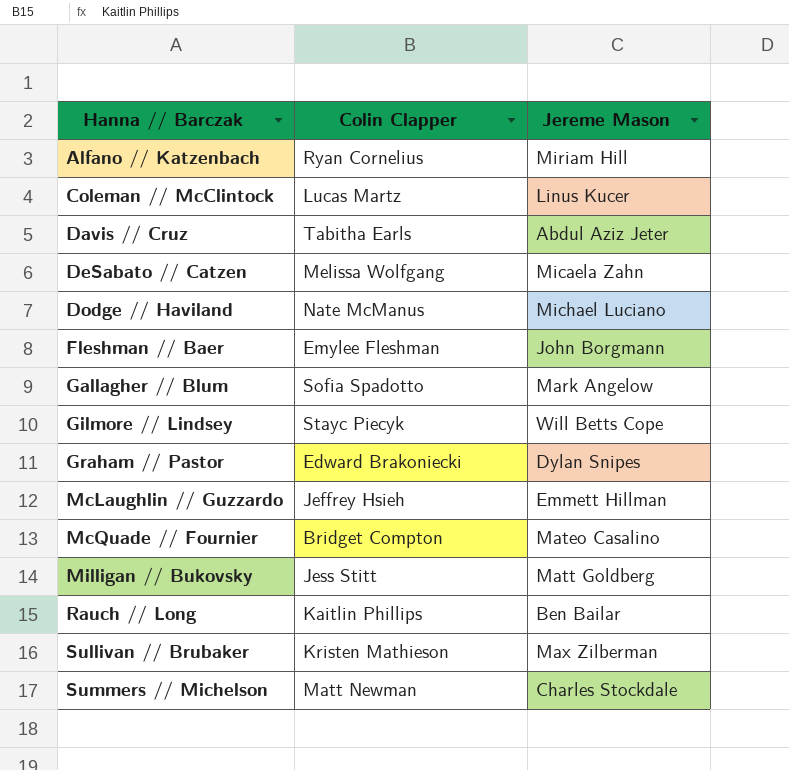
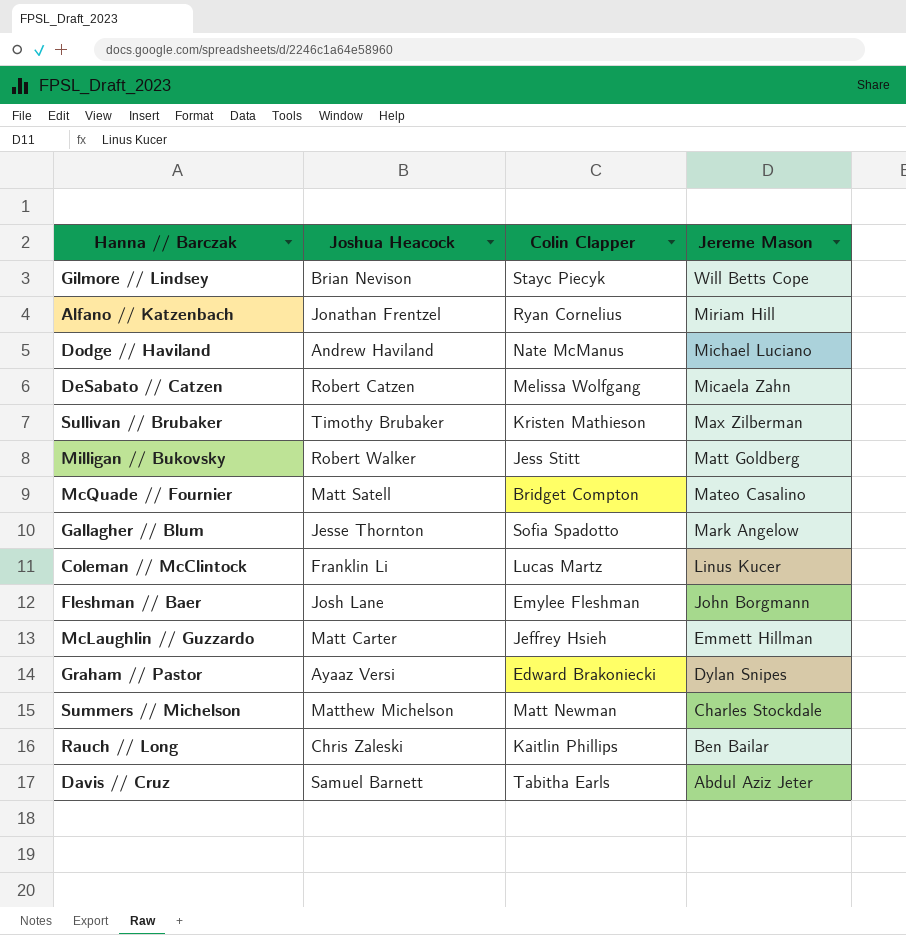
row order: Hanna // Barczak ascending -> Jereme Mason descending
column Joshua Heacock | position: none -> 2

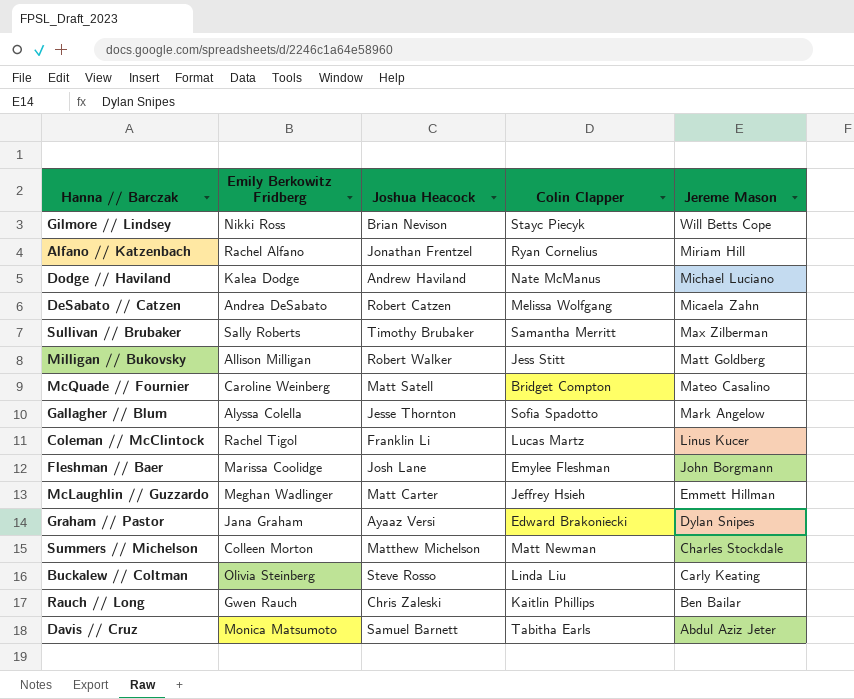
column Emily Berkowitz Fridberg | position: none -> 2
Sullivan // Brubaker | Colin Clapper: Kristen Mathieson -> Samantha Merritt
row Buckalew // Coltman: none -> Olivia Steinberg | Steve Rosso | Linda Liu | Carly Keating

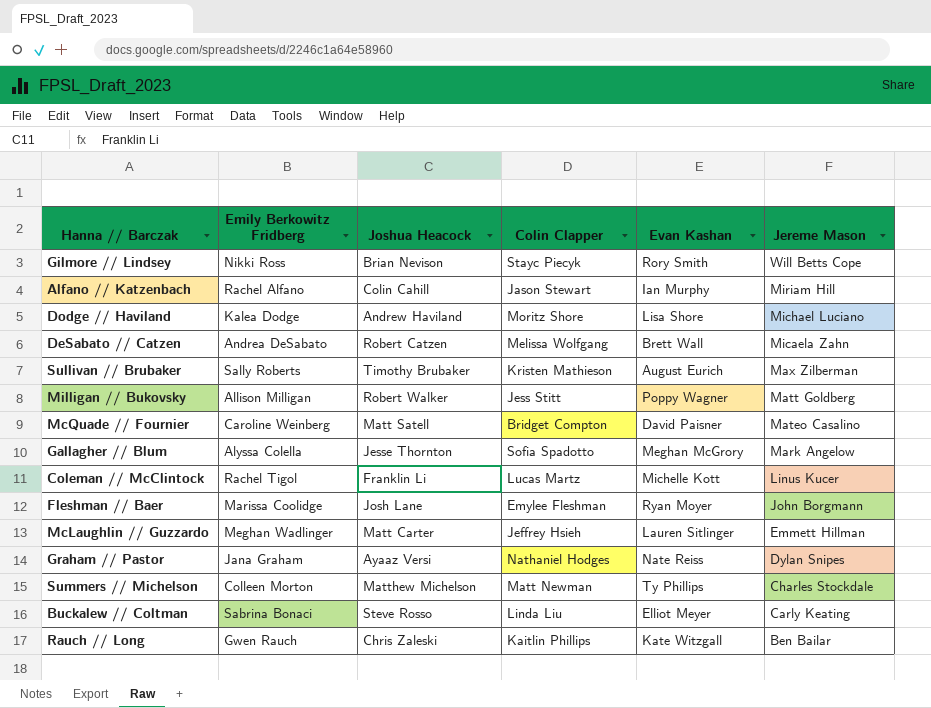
column Evan Kashan | position: none -> 5
row Davis // Cruz: Monica Matsumoto | Samuel Barnett | Tabitha Earls | Abdul Aziz Jeter -> none
Alfano // Katzenbach | Joshua Heacock: Jonathan Frentzel -> Colin Cahill
Alfano // Katzenbach | Colin Clapper: Ryan Cornelius -> Jason Stewart
Dodge // Haviland | Colin Clapper: Nate McManus -> Moritz Shore
Sullivan // Brubaker | Colin Clapper: Samantha Merritt -> Kristen Mathieson
Graham // Pastor | Colin Clapper: Edward Brakoniecki -> Nathaniel Hodges
Buckalew // Coltman | Emily Berkowitz Fridberg: Olivia Steinberg -> Sabrina Bonaci

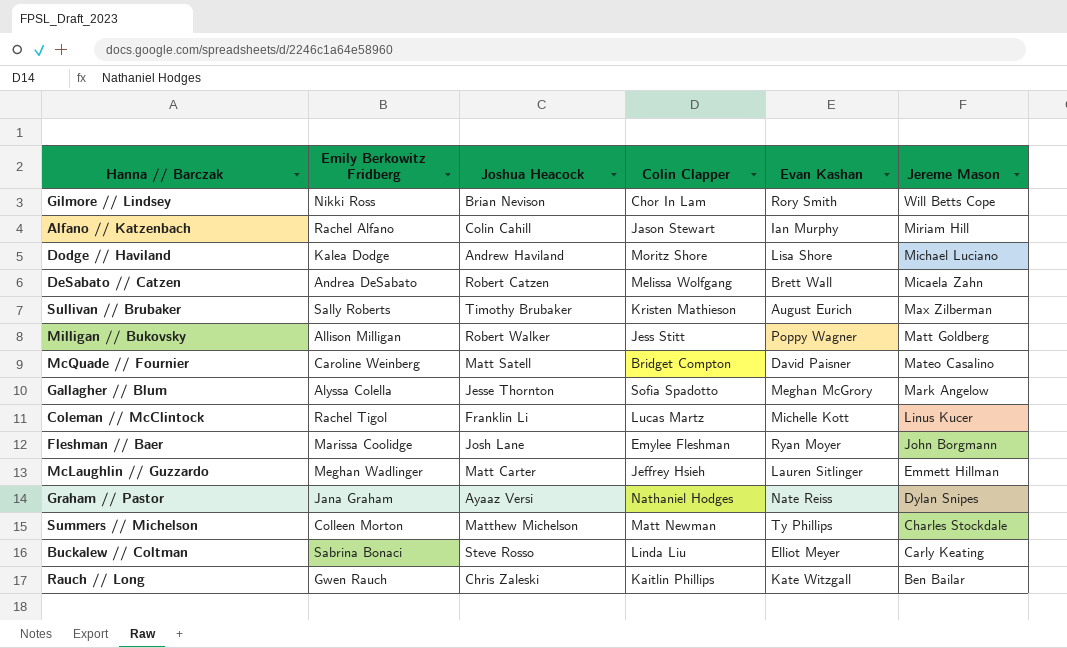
Gilmore // Lindsey | Colin Clapper: Stayc Piecyk -> Chor In Lam

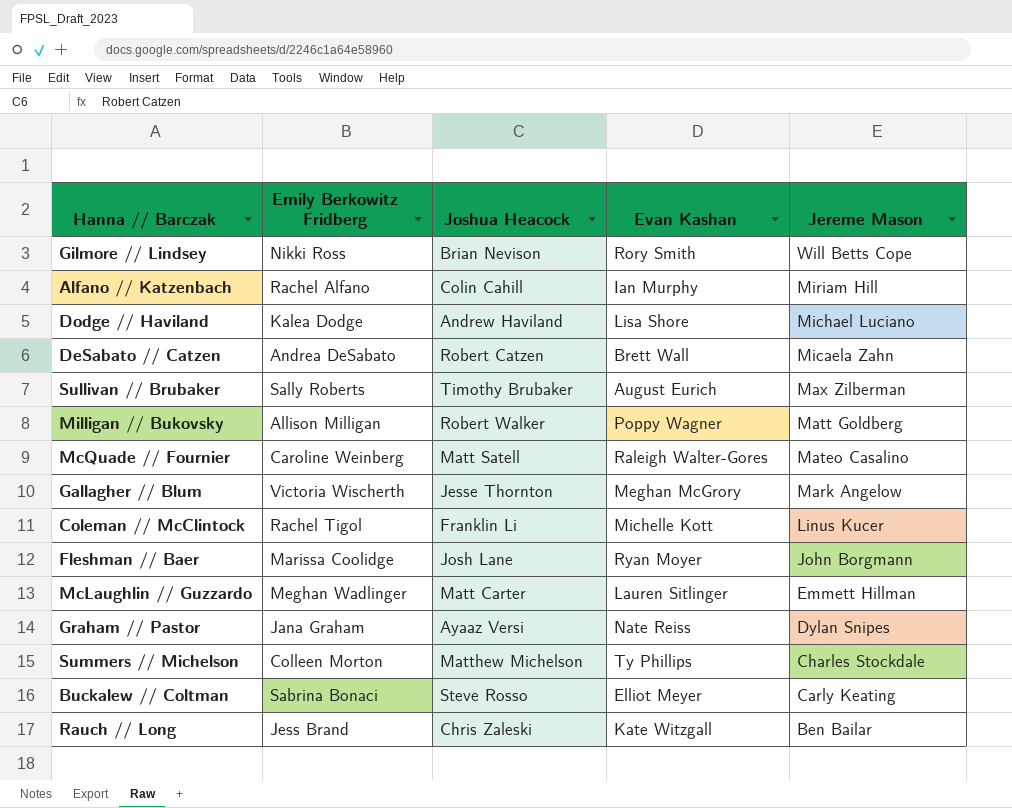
column Colin Clapper | position: 4 -> none
McQuade // Fournier | Evan Kashan: David Paisner -> Raleigh Walter-Gores
Gallagher // Blum | Emily Berkowitz Fridberg: Alyssa Colella -> Victoria Wischerth
Rauch // Long | Emily Berkowitz Fridberg: Gwen Rauch -> Jess Brand

